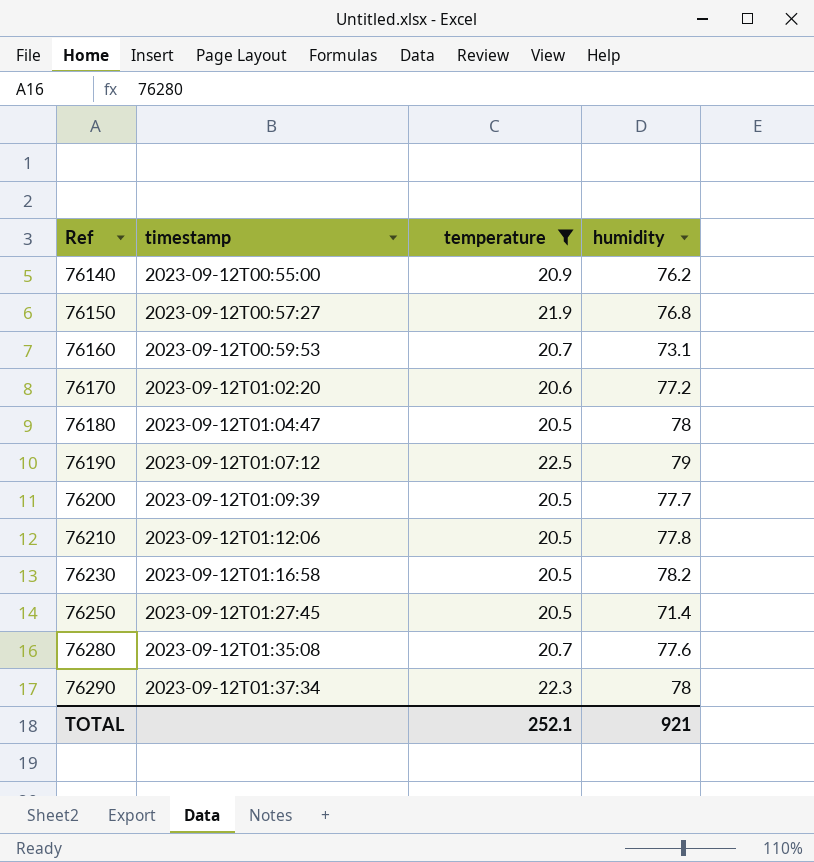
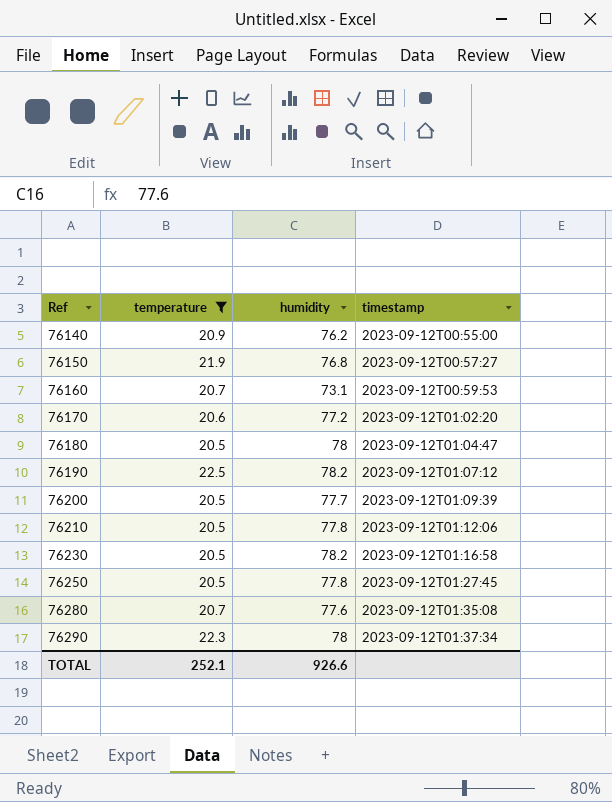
column timestamp | position: 2 -> 4
76190 | humidity: 79 -> 78.2
76250 | humidity: 71.4 -> 77.8
TOTAL | humidity: 921 -> 926.6

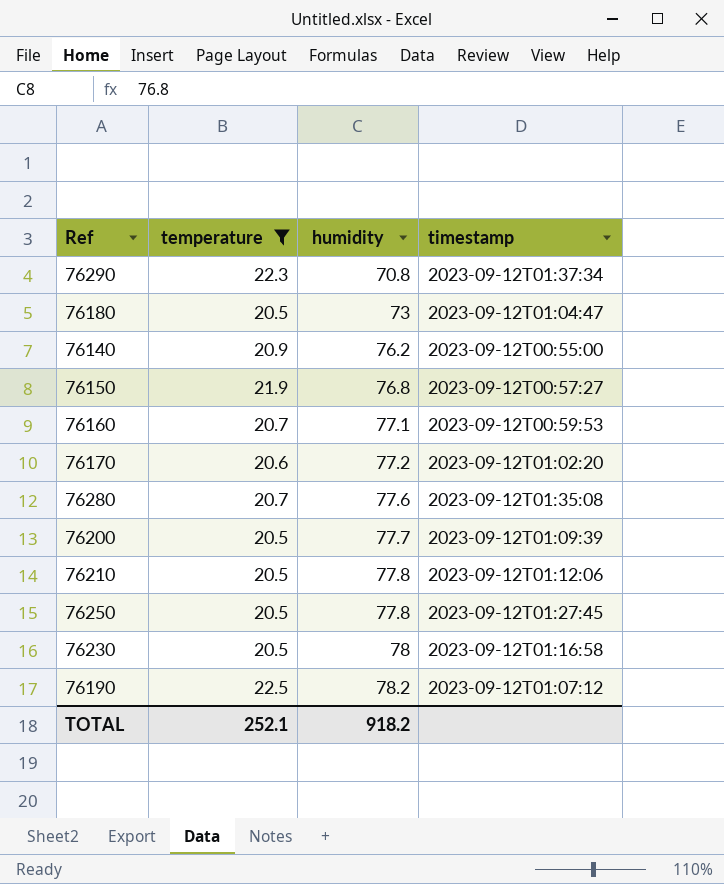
row order: Ref ascending -> humidity ascending
76290 | humidity: 78 -> 70.8
76180 | humidity: 78 -> 73
76160 | humidity: 73.1 -> 77.1
76230 | humidity: 78.2 -> 78
TOTAL | humidity: 926.6 -> 918.2

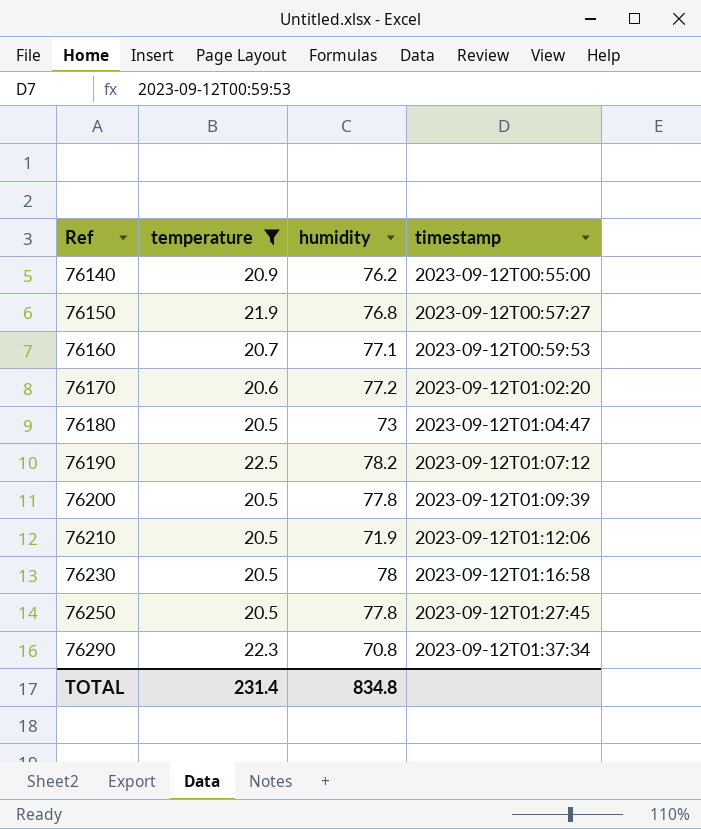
row order: humidity ascending -> Ref ascending
row 76280: 20.7 | 77.6 | 2023-09-12T01:35:08 -> none
76200 | humidity: 77.7 -> 77.8
76210 | humidity: 77.8 -> 71.9
TOTAL | temperature: 252.1 -> 231.4
TOTAL | humidity: 918.2 -> 834.8

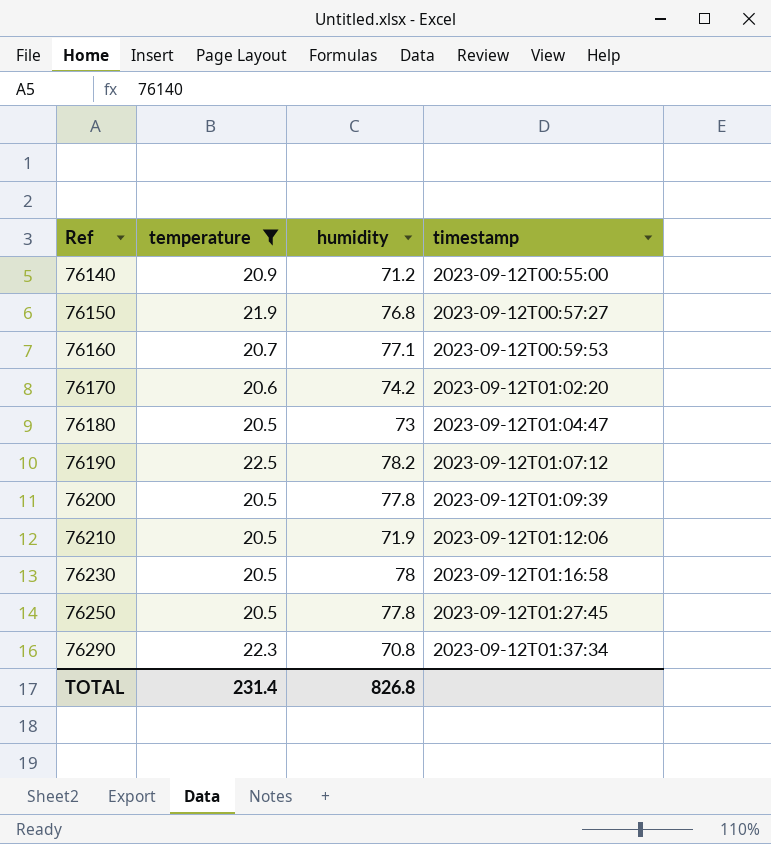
76140 | humidity: 76.2 -> 71.2
76170 | humidity: 77.2 -> 74.2
TOTAL | humidity: 834.8 -> 826.8

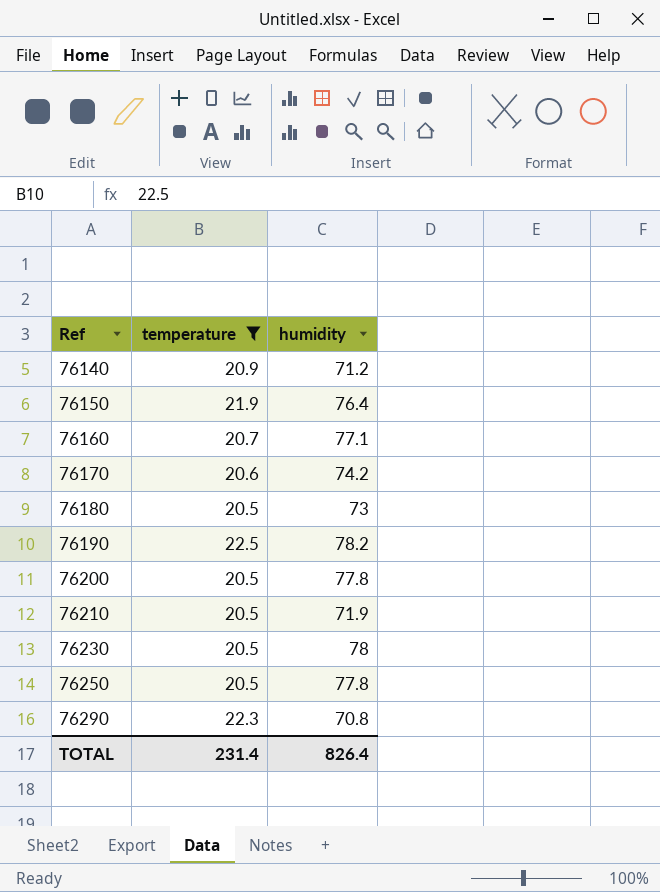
column timestamp | position: 4 -> none
76150 | humidity: 76.8 -> 76.4
TOTAL | humidity: 826.8 -> 826.4

